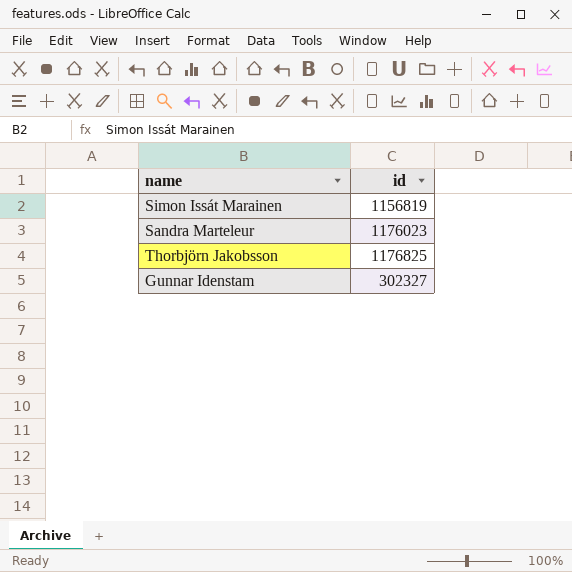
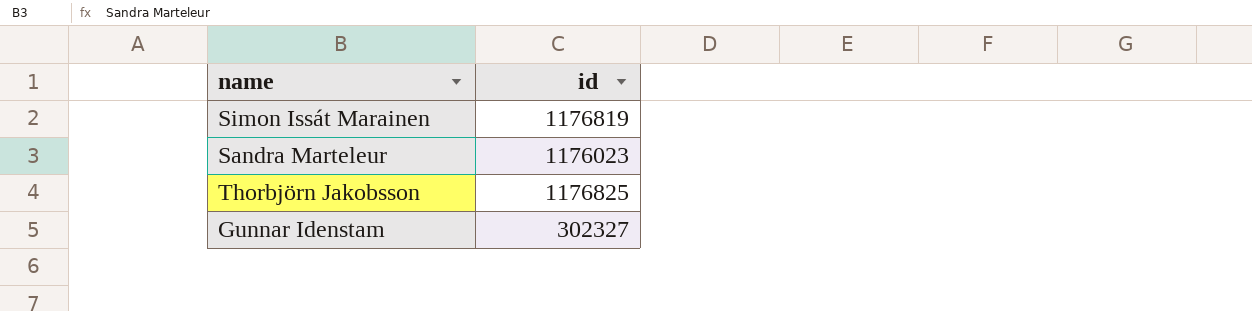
Simon Issát Marainen | id: 1156819 -> 1176819

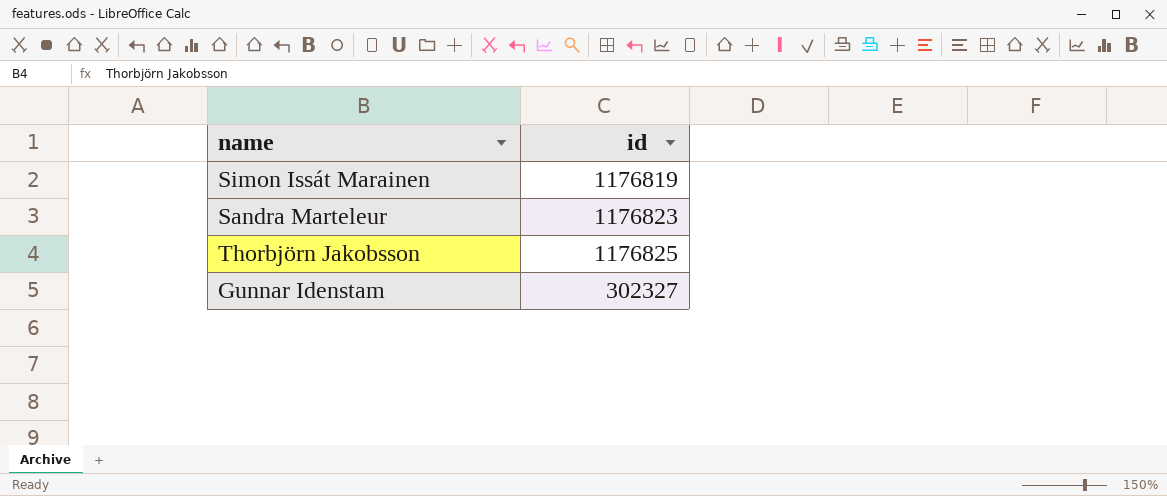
Sandra Marteleur | id: 1176023 -> 1176823

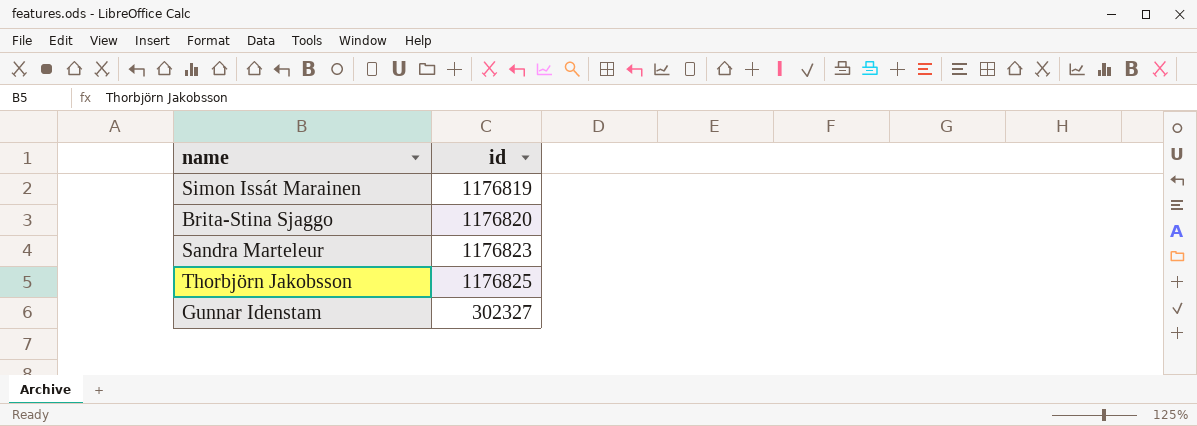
row Brita-Stina Sjaggo: none -> 1176820

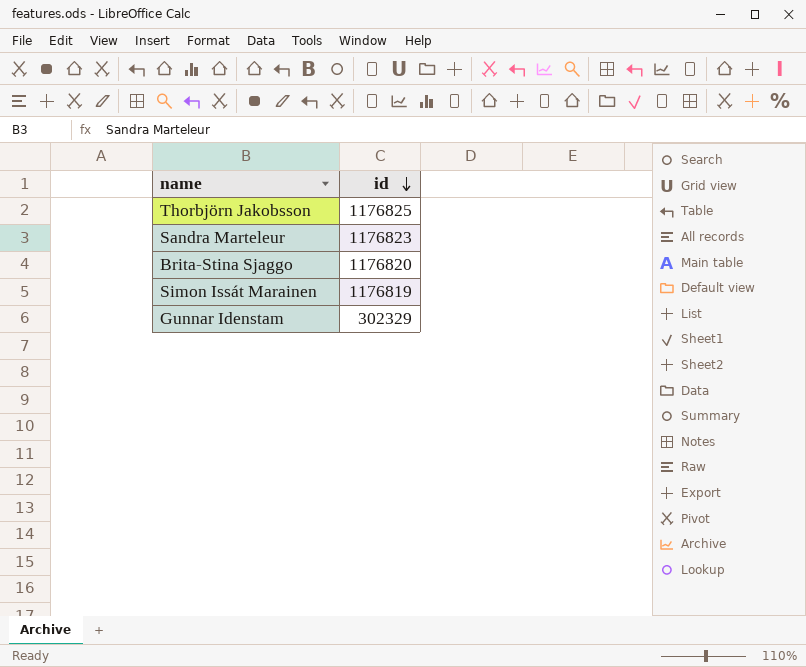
row order: none -> id descending
Gunnar Idenstam | id: 302327 -> 302329

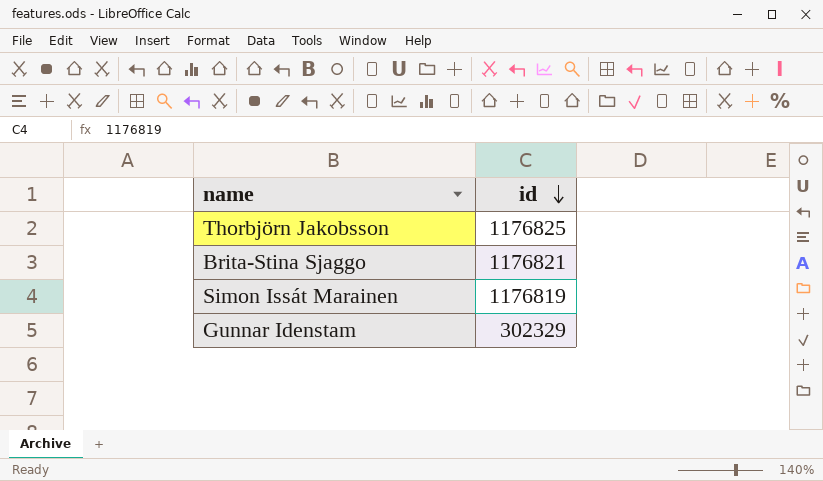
row Sandra Marteleur: 1176823 -> none
Brita-Stina Sjaggo | id: 1176820 -> 1176821

